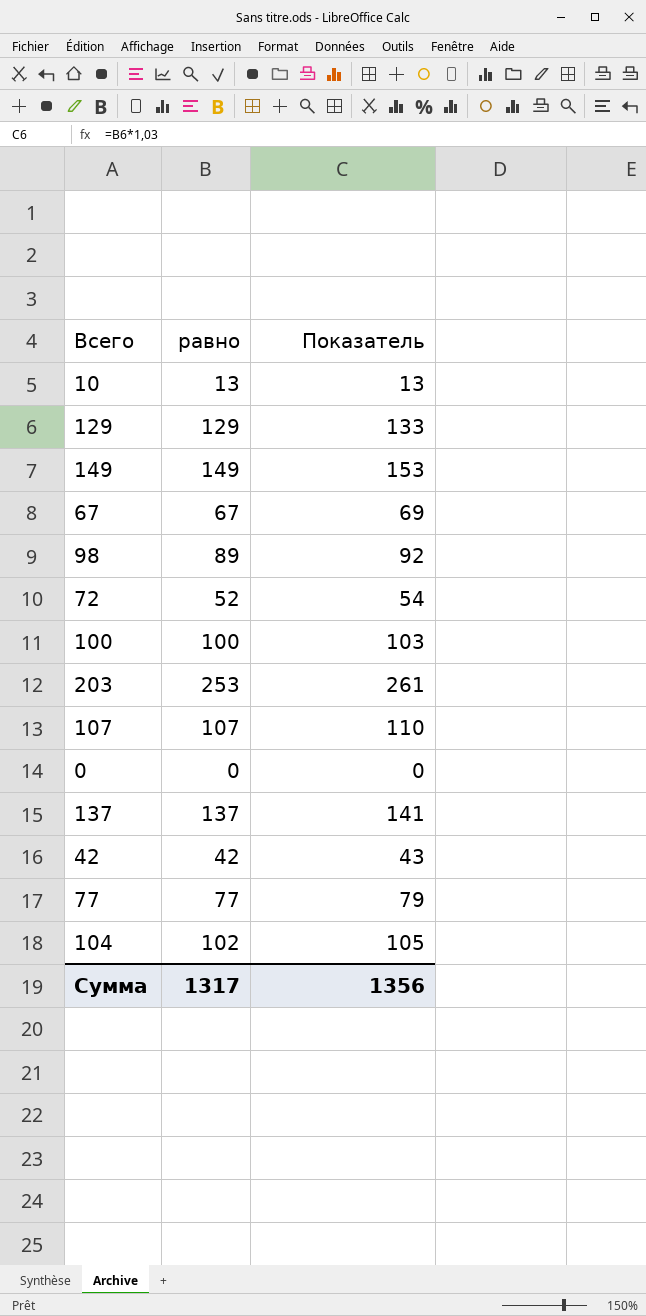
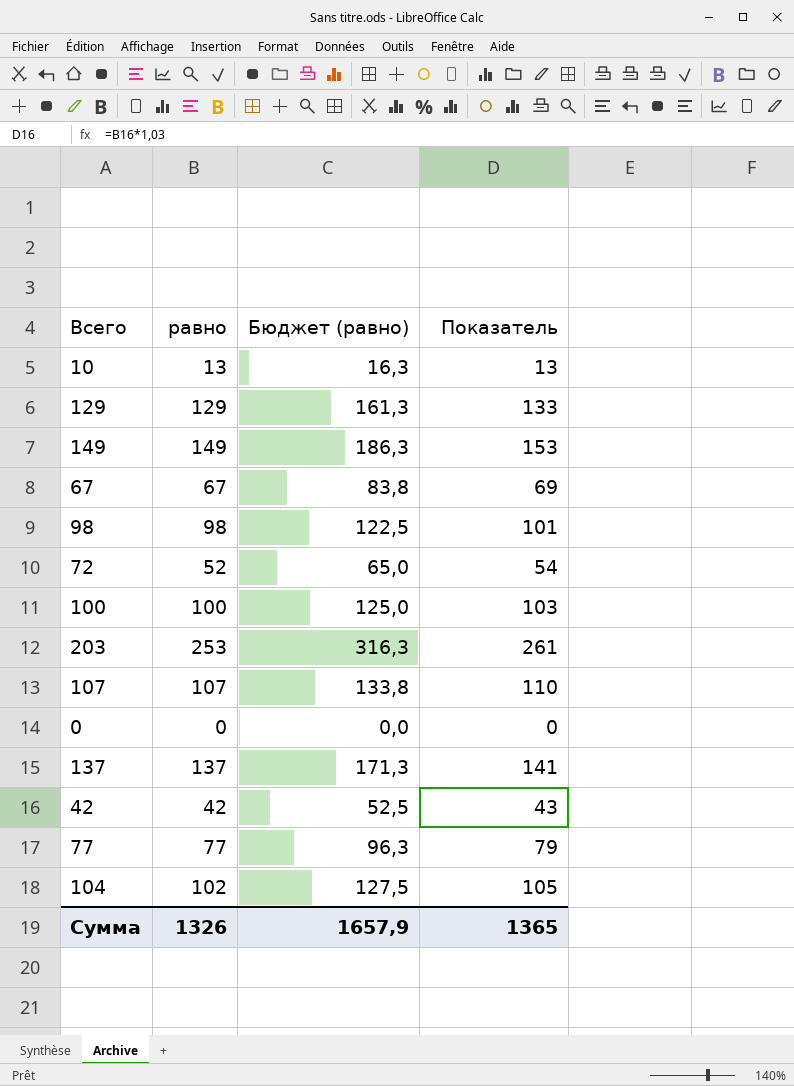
column Бюджет (равно) | formula: none -> [равно] * 1,25
98 | равно: 89 -> 98
98 | Показатель: 92 -> 101
Сумма | равно: 1317 -> 1326
Сумма | Показатель: 1356 -> 1365

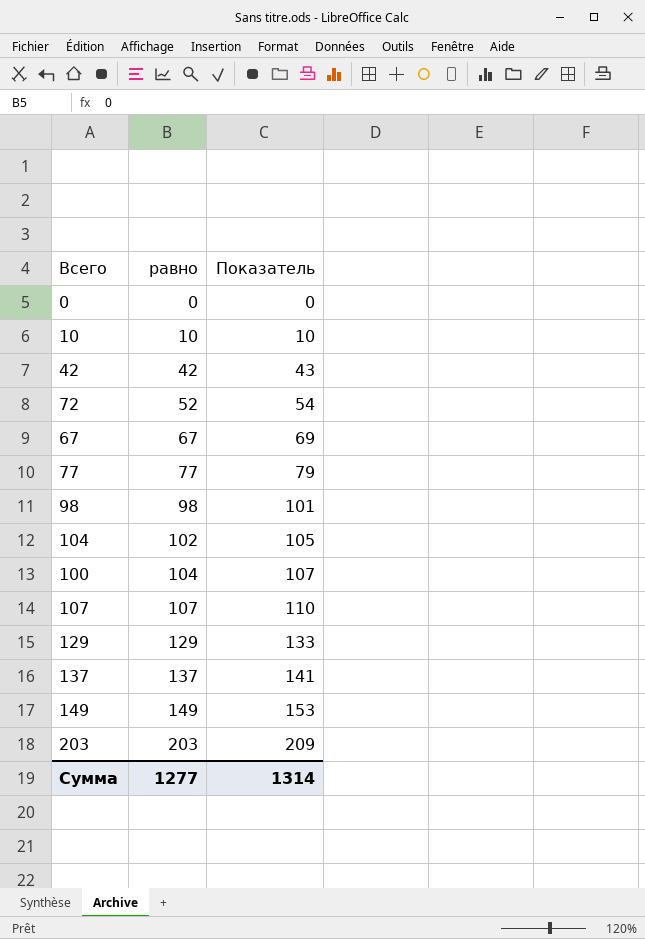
row order: none -> равно ascending
column Бюджет (равно) | formula: [равно] * 1,25 -> none
10 | равно: 13 -> 10
10 | Показатель: 13 -> 10
100 | равно: 100 -> 104
100 | Показатель: 103 -> 107
203 | равно: 253 -> 203
203 | Показатель: 261 -> 209
Сумма | равно: 1326 -> 1277
Сумма | Показатель: 1365 -> 1314

